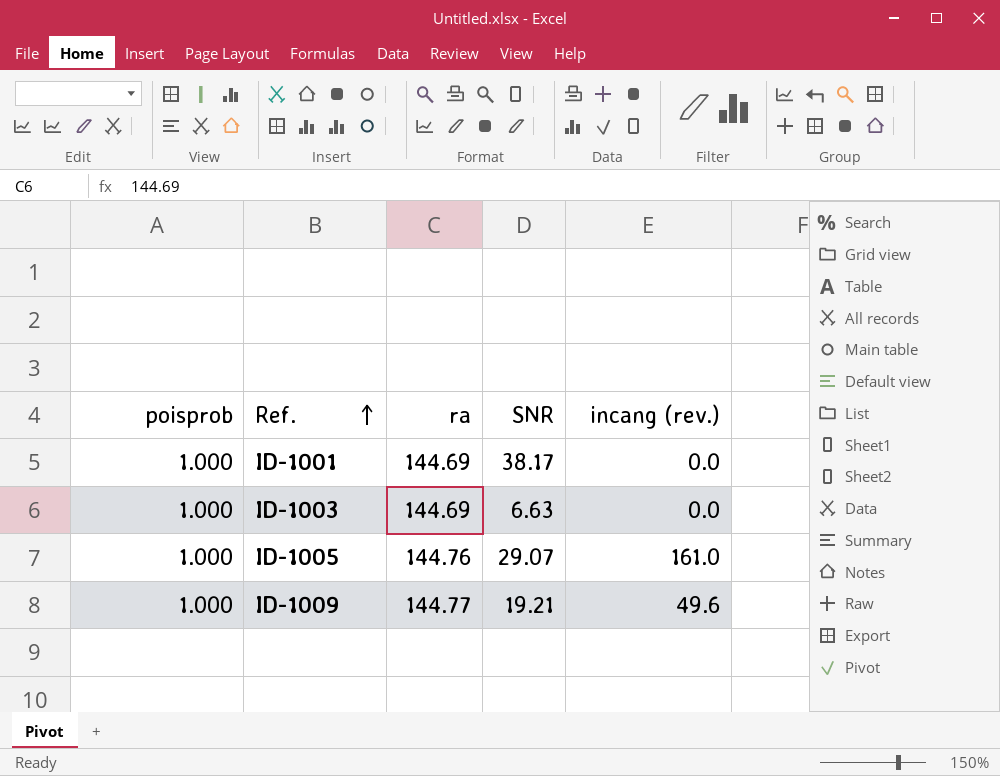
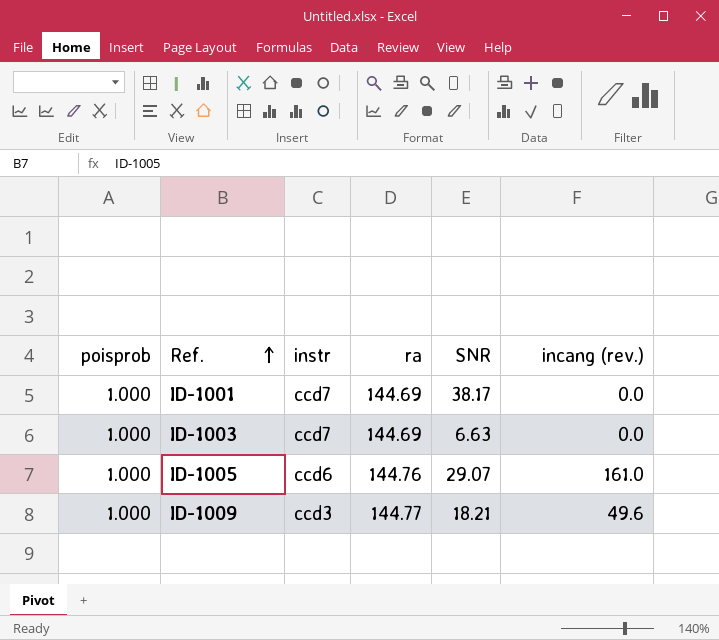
column instr | position: none -> 3
ID-1009 | SNR: 19.21 -> 18.21

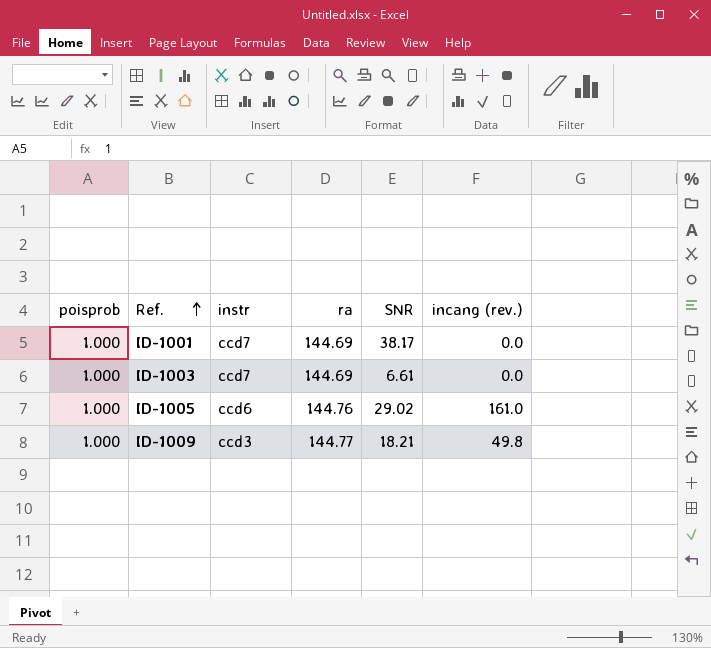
ID-1003 | SNR: 6.63 -> 6.61
ID-1005 | SNR: 29.07 -> 29.02
ID-1009 | incang (rev.): 49.6 -> 49.8

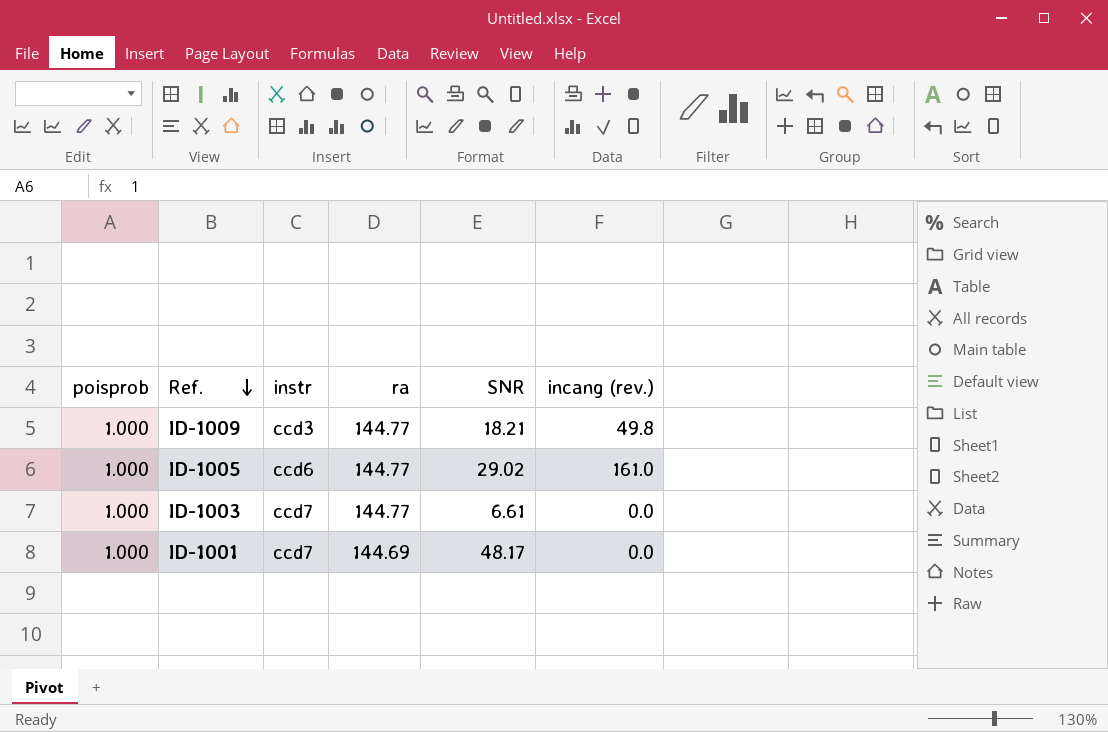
row order: Ref. ascending -> Ref. descending
ID-1005 | ra: 144.76 -> 144.77
ID-1003 | ra: 144.69 -> 144.77
ID-1001 | SNR: 38.17 -> 48.17

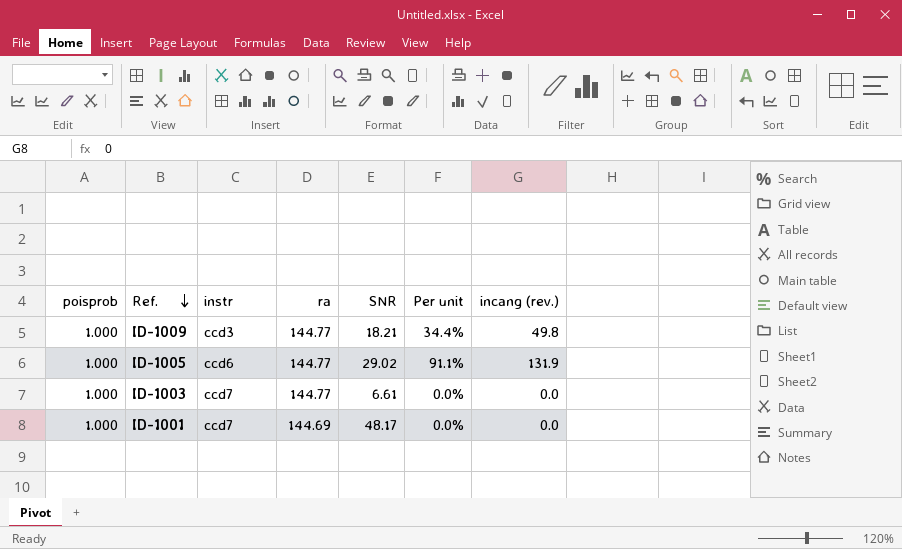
column Per unit | formula: none -> [incang (rev.)] / [ra]
ID-1005 | incang (rev.): 161.0 -> 131.9

